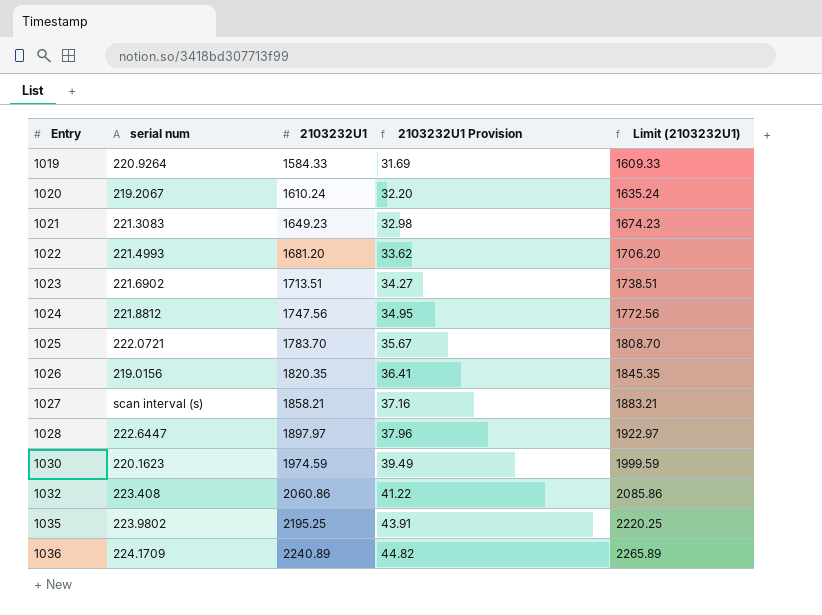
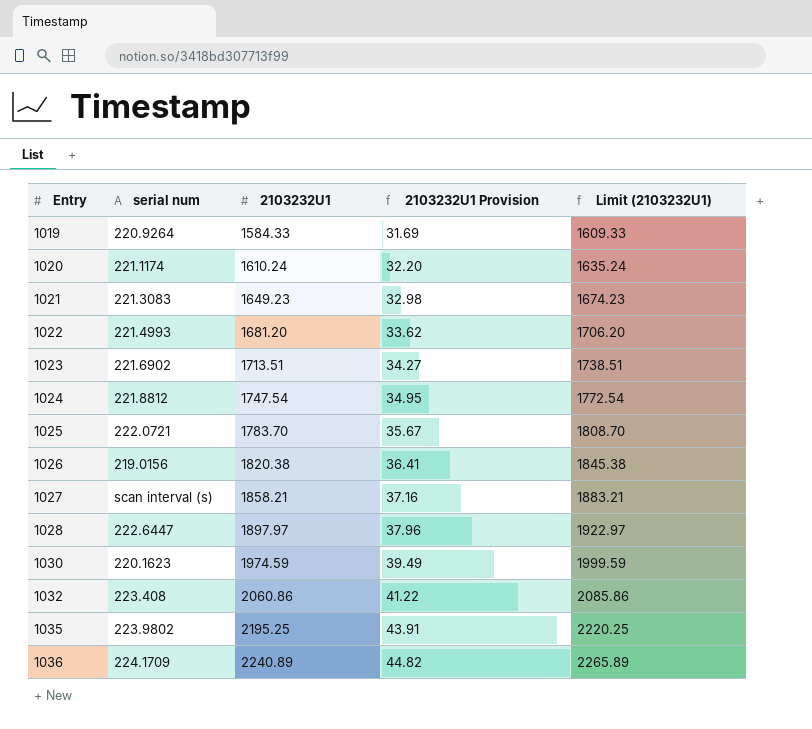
1020 | serial num: 219.2067 -> 221.1174
1024 | 2103232U1: 1747.56 -> 1747.54
1024 | Limit (2103232U1): 1772.56 -> 1772.54
1026 | 2103232U1: 1820.35 -> 1820.38
1026 | Limit (2103232U1): 1845.35 -> 1845.38

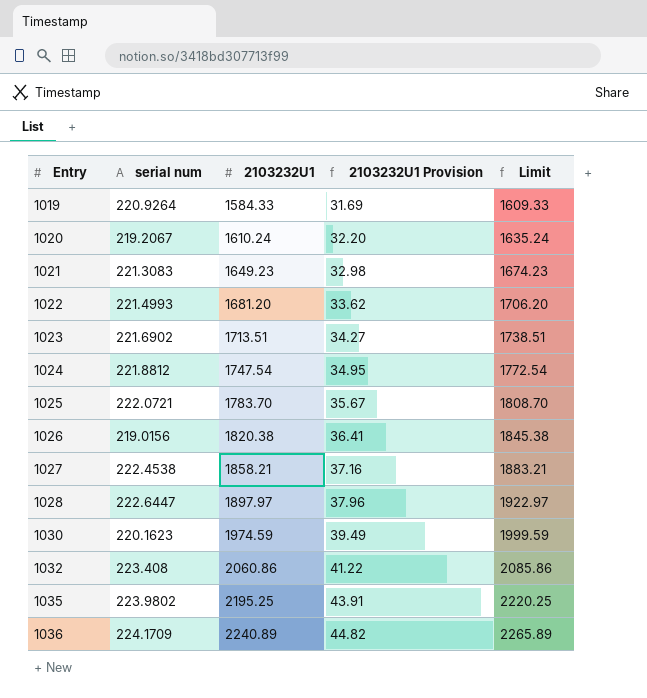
column name: Limit (2103232U1) -> Limit
1020 | serial num: 221.1174 -> 219.2067
1027 | serial num: scan interval (s) -> 222.4538

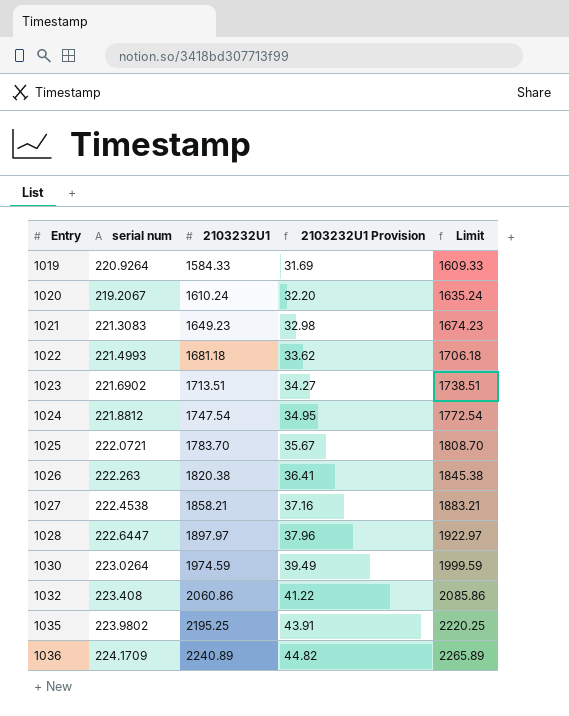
1022 | 2103232U1: 1681.20 -> 1681.18
1022 | Limit: 1706.20 -> 1706.18
1026 | serial num: 219.0156 -> 222.263
1030 | serial num: 220.1623 -> 223.0264

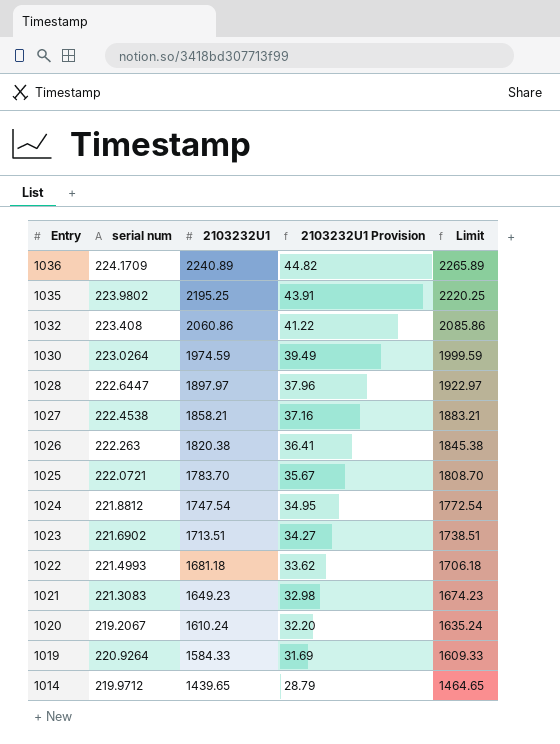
row order: Entry ascending -> Entry descending
row 1014: none -> 219.9712 | 1439.65 | 28.79 | 1464.65

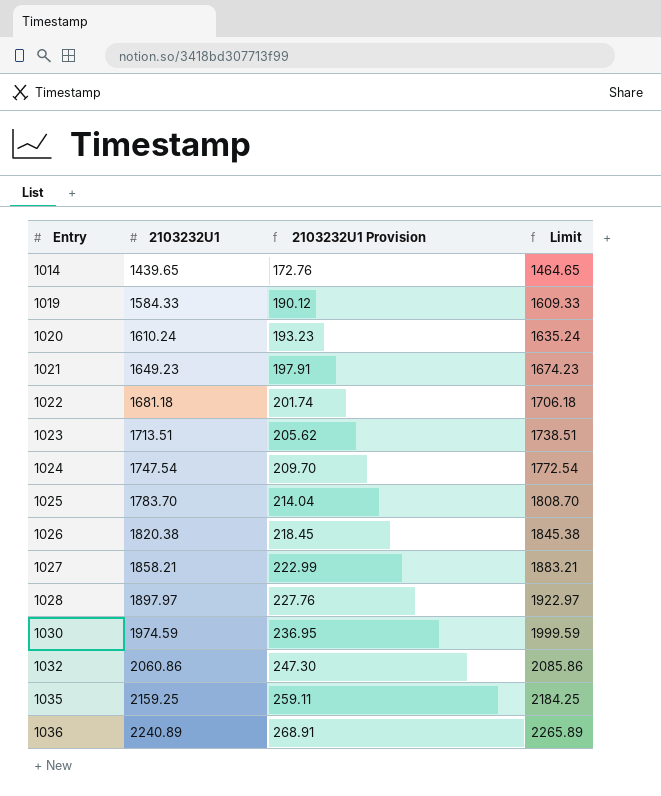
row order: Entry descending -> Entry ascending
column serial num | position: 2 -> none
column 2103232U1 Provision | formula: [2103232U1] * 0.02 -> [2103232U1] * 0.12
1035 | 2103232U1: 2195.25 -> 2159.25
1035 | Limit: 2220.25 -> 2184.25

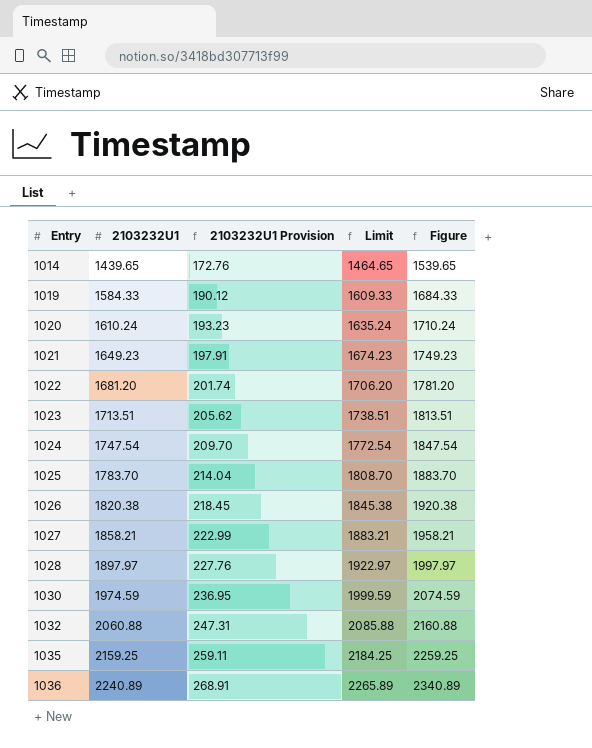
column Figure | formula: none -> [2103232U1] + 100
1022 | 2103232U1: 1681.18 -> 1681.20
1022 | Limit: 1706.18 -> 1706.20
1032 | 2103232U1: 2060.86 -> 2060.88
1032 | 2103232U1 Provision: 247.30 -> 247.31
1032 | Limit: 2085.86 -> 2085.88

